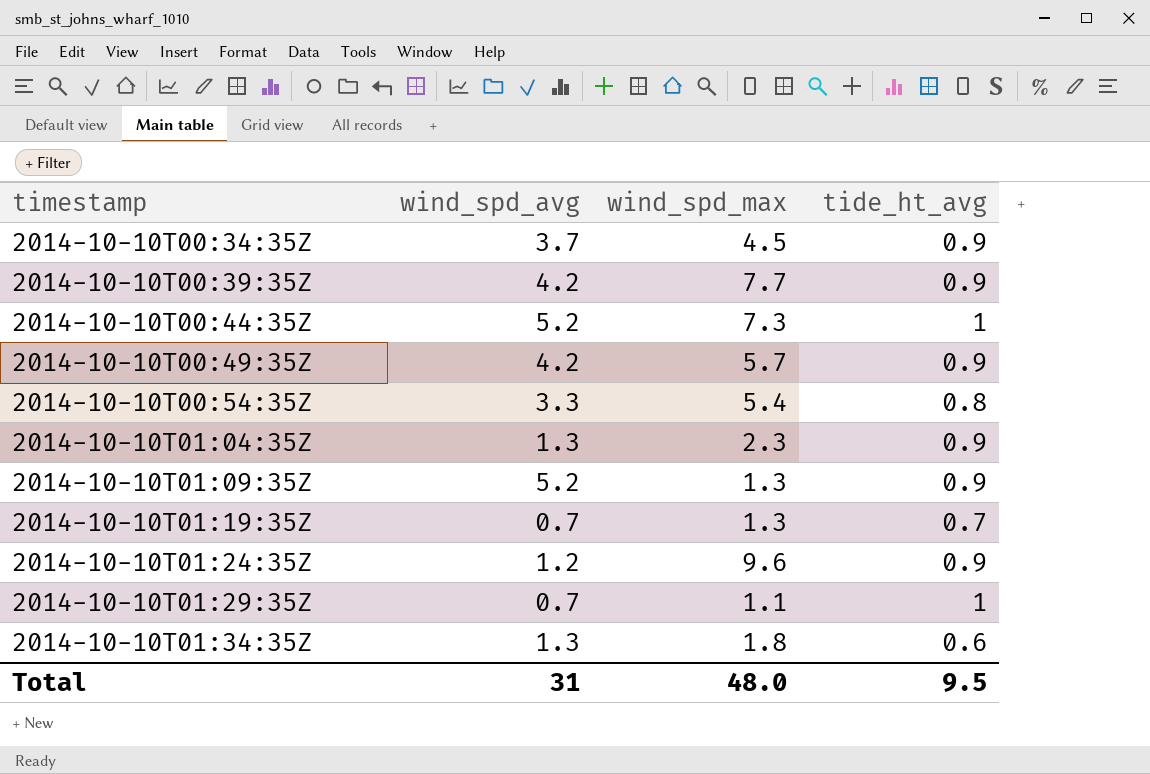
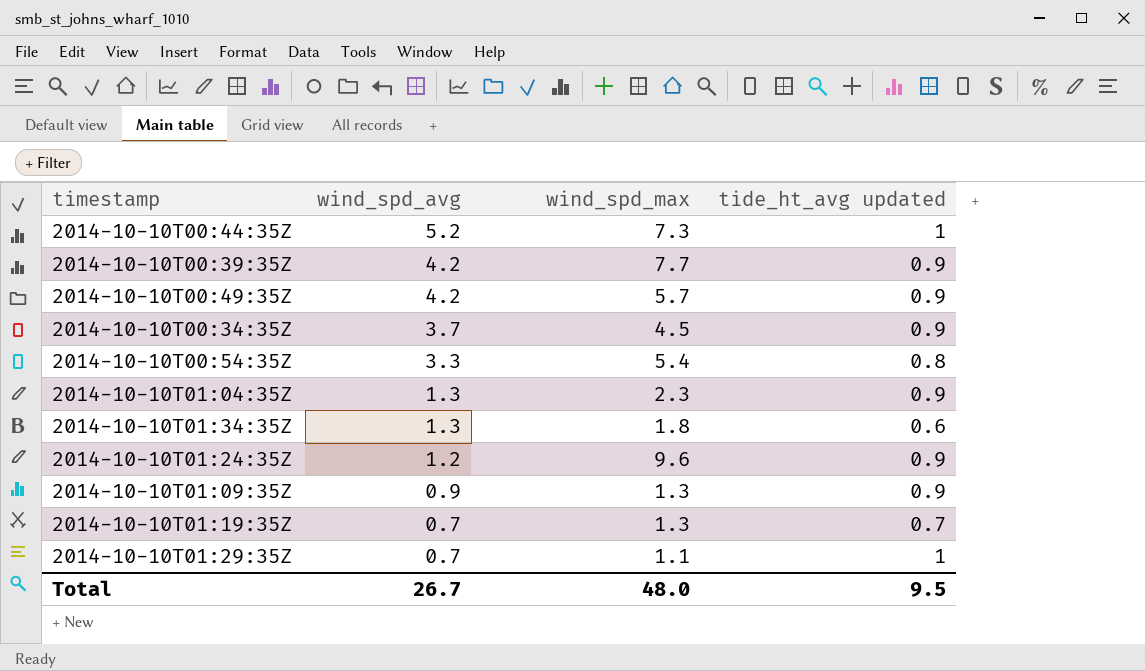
row order: timestamp ascending -> wind_spd_avg descending
column name: tide_ht_avg -> tide_ht_avg updated
2014-10-10T01:09:35Z | wind_spd_avg: 5.2 -> 0.9
Total | wind_spd_avg: 31 -> 26.7

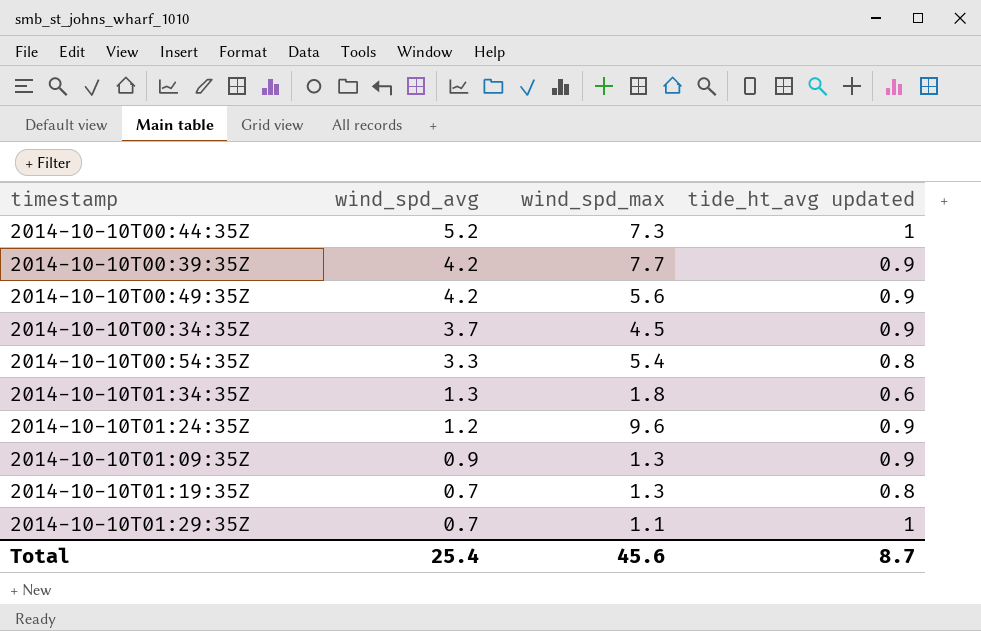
row 2014-10-10T01:04:35Z: 1.3 | 2.3 | 0.9 -> none
2014-10-10T00:49:35Z | wind_spd_max: 5.7 -> 5.6
2014-10-10T01:19:35Z | tide_ht_avg updated: 0.7 -> 0.8
Total | wind_spd_avg: 26.7 -> 25.4
Total | wind_spd_max: 48.0 -> 45.6
Total | tide_ht_avg updated: 9.5 -> 8.7

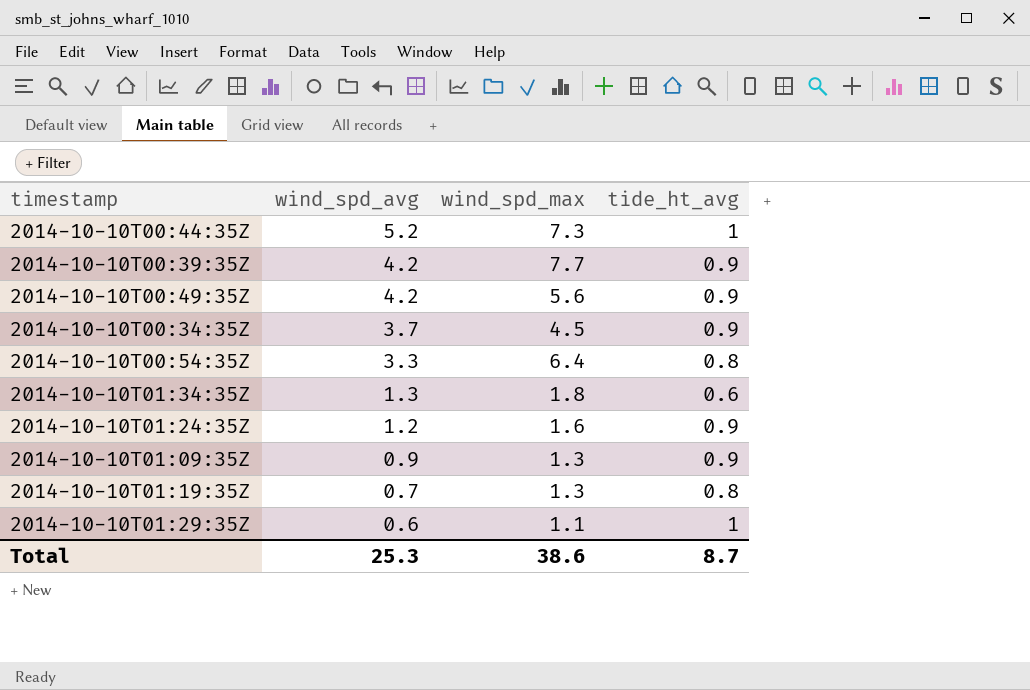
column name: tide_ht_avg updated -> tide_ht_avg
2014-10-10T00:54:35Z | wind_spd_max: 5.4 -> 6.4
2014-10-10T01:24:35Z | wind_spd_max: 9.6 -> 1.6
2014-10-10T01:29:35Z | wind_spd_avg: 0.7 -> 0.6
Total | wind_spd_avg: 25.4 -> 25.3
Total | wind_spd_max: 45.6 -> 38.6

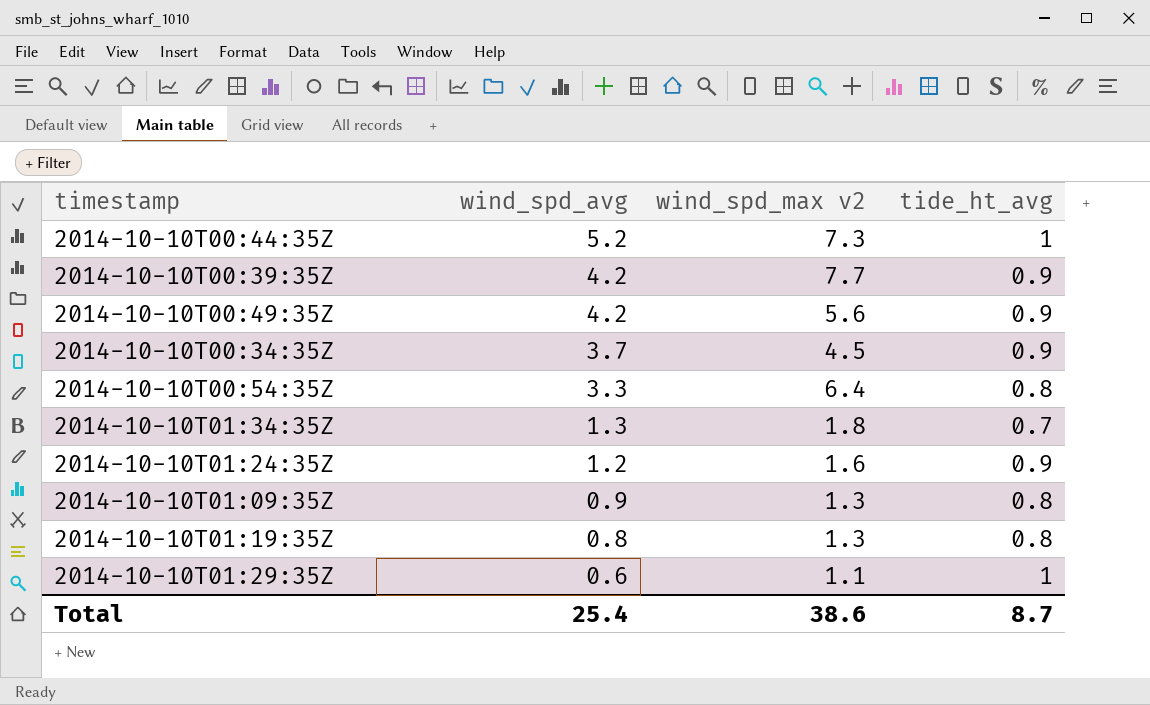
column name: wind_spd_max -> wind_spd_max v2
2014-10-10T01:34:35Z | tide_ht_avg: 0.6 -> 0.7
2014-10-10T01:09:35Z | tide_ht_avg: 0.9 -> 0.8
2014-10-10T01:19:35Z | wind_spd_avg: 0.7 -> 0.8
Total | wind_spd_avg: 25.3 -> 25.4

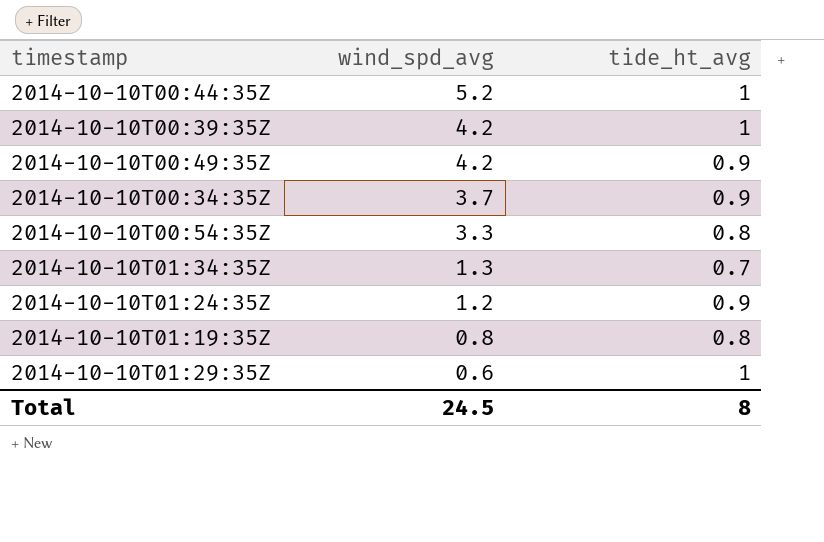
column wind_spd_max v2 | position: 3 -> none
row 2014-10-10T01:09:35Z: 0.9 | 1.3 | 0.8 -> none
2014-10-10T00:39:35Z | tide_ht_avg: 0.9 -> 1
Total | wind_spd_avg: 25.4 -> 24.5
Total | tide_ht_avg: 8.7 -> 8

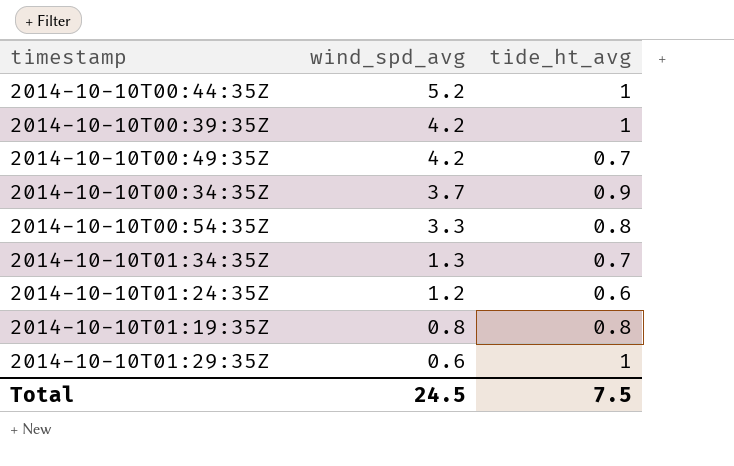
2014-10-10T00:49:35Z | tide_ht_avg: 0.9 -> 0.7
2014-10-10T01:24:35Z | tide_ht_avg: 0.9 -> 0.6
Total | tide_ht_avg: 8 -> 7.5

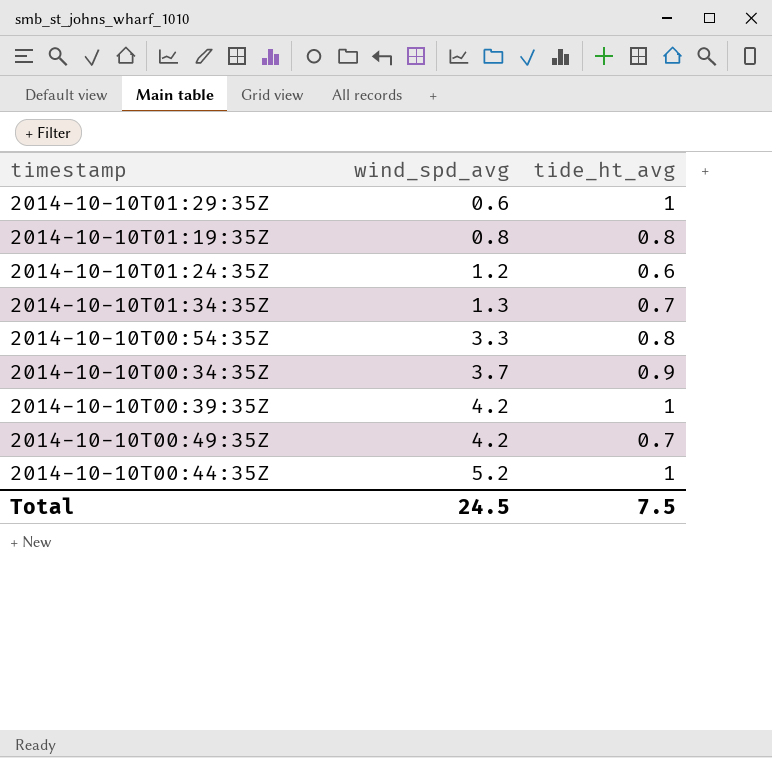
row order: wind_spd_avg descending -> wind_spd_avg ascending

